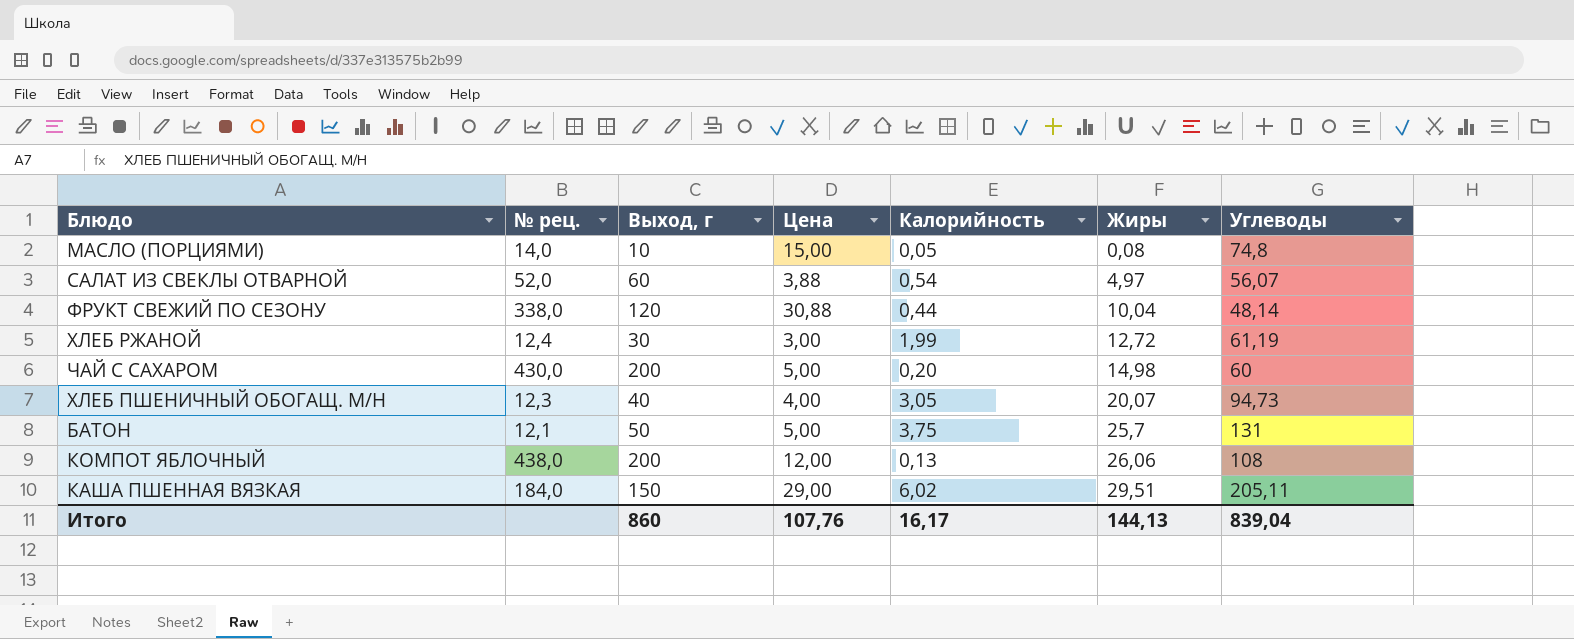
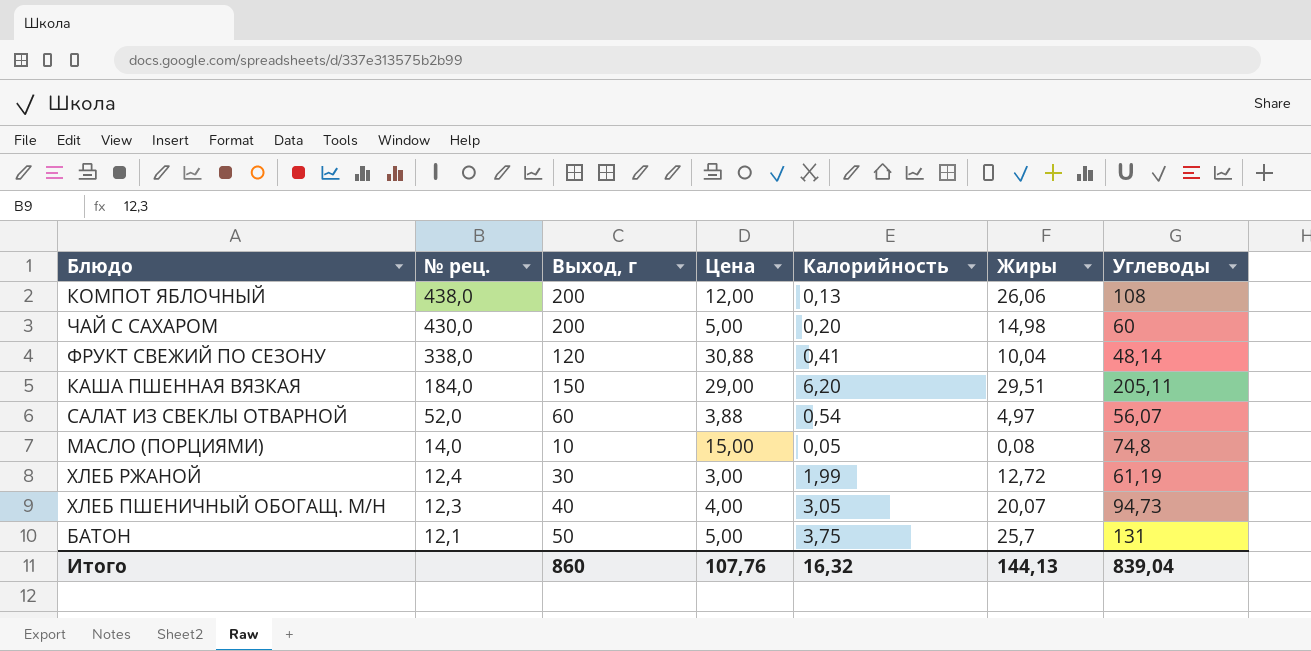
row order: Жиры ascending -> № рец. descending
ФРУКТ СВЕЖИЙ ПО СЕЗОНУ | Калорийность: 0,44 -> 0,41
КАША ПШЕННАЯ ВЯЗКАЯ | Калорийность: 6,02 -> 6,20
Итого | Калорийность: 16,17 -> 16,32

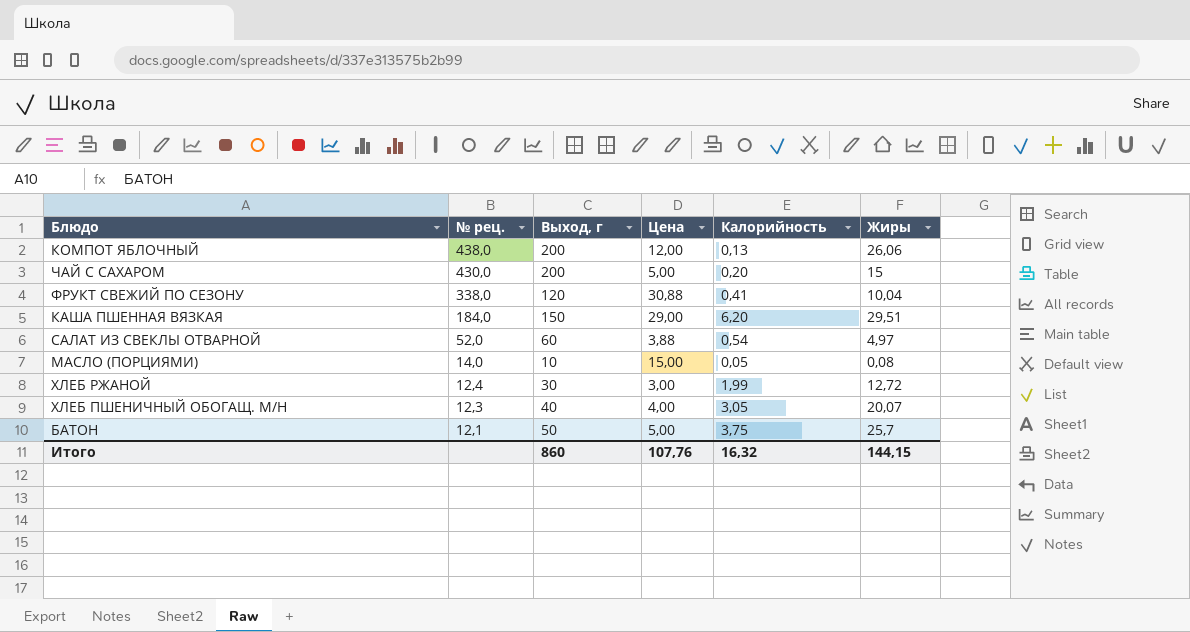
column Углеводы | position: 7 -> none
ЧАЙ С САХАРОМ | Жиры: 14,98 -> 15
Итого | Жиры: 144,13 -> 144,15

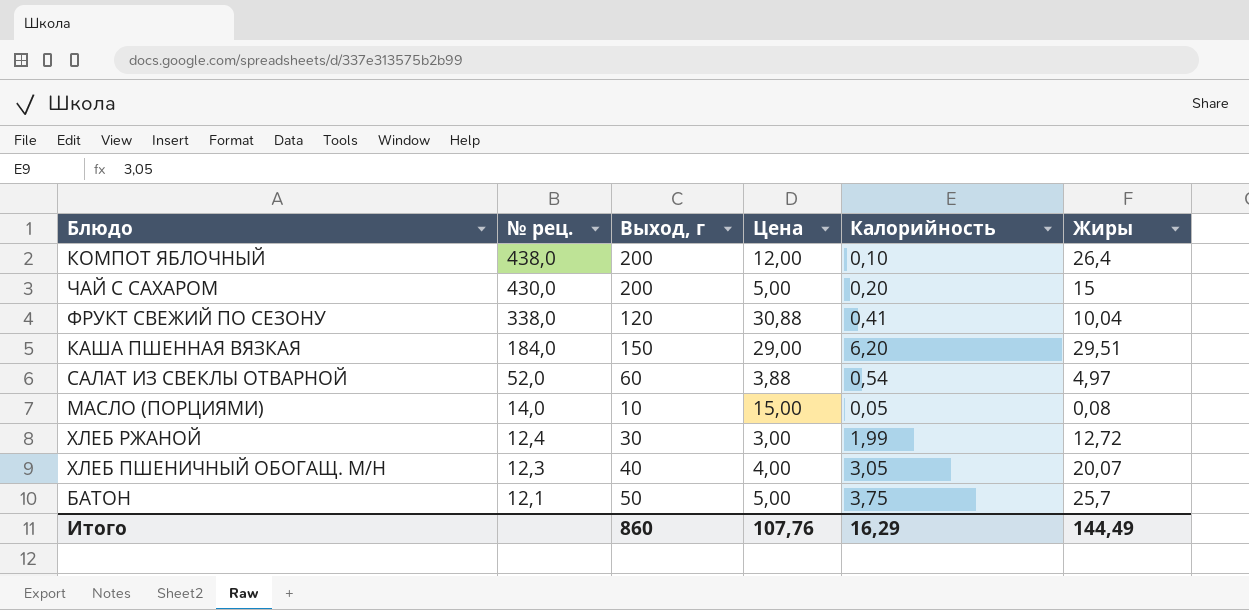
КОМПОТ ЯБЛОЧНЫЙ | Калорийность: 0,13 -> 0,10
КОМПОТ ЯБЛОЧНЫЙ | Жиры: 26,06 -> 26,4
Итого | Калорийность: 16,32 -> 16,29
Итого | Жиры: 144,15 -> 144,49

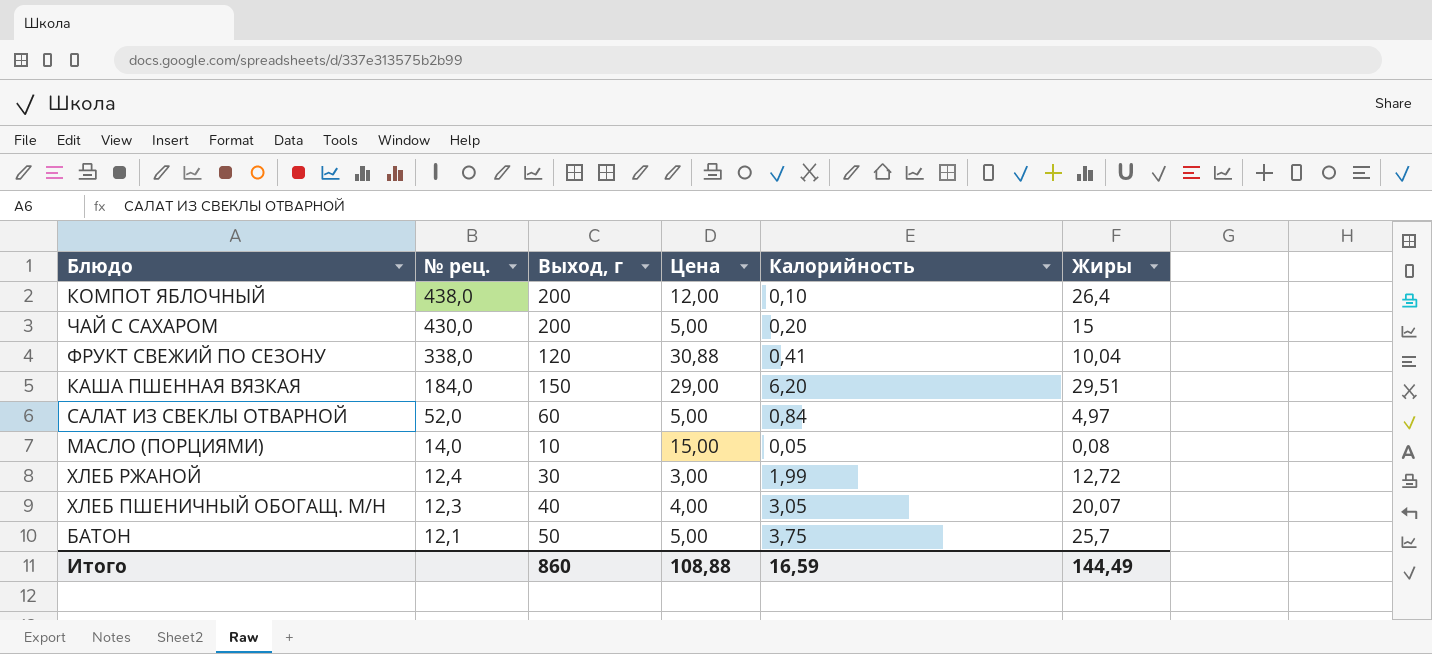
САЛАТ ИЗ СВЕКЛЫ ОТВАРНОЙ | Цена: 3,88 -> 5,00
САЛАТ ИЗ СВЕКЛЫ ОТВАРНОЙ | Калорийность: 0,54 -> 0,84
Итого | Цена: 107,76 -> 108,88
Итого | Калорийность: 16,29 -> 16,59

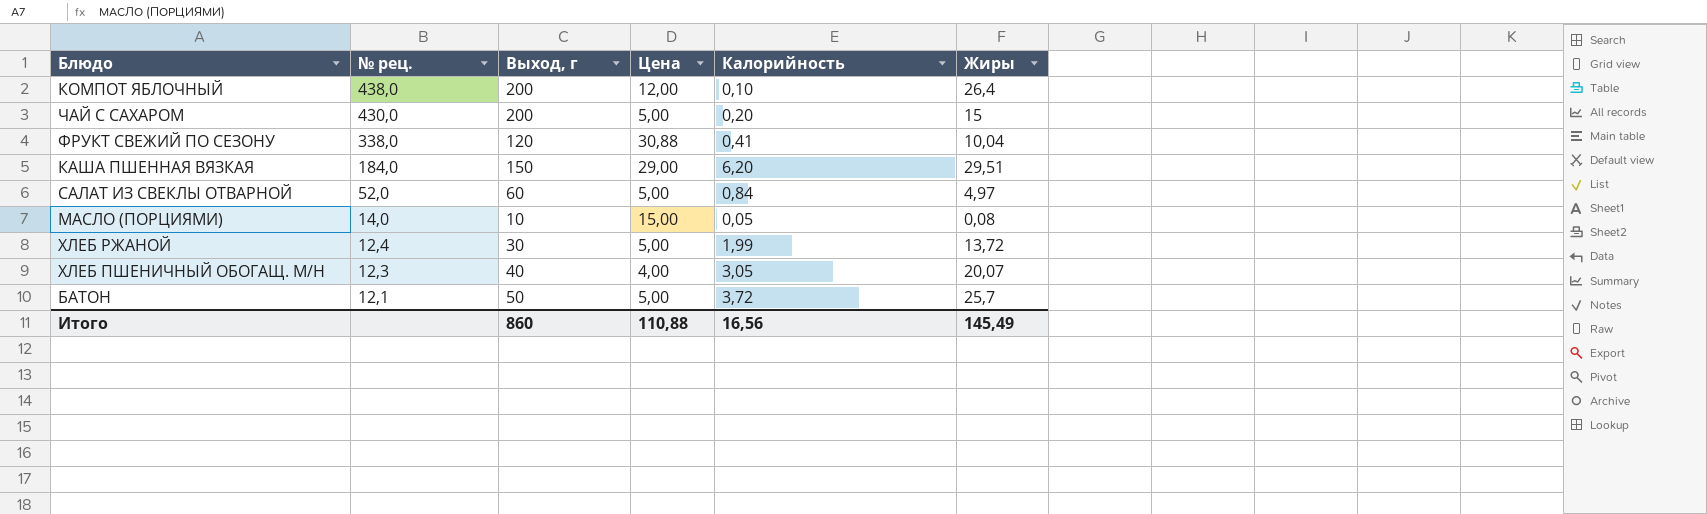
ХЛЕБ РЖАНОЙ | Цена: 3,00 -> 5,00
ХЛЕБ РЖАНОЙ | Жиры: 12,72 -> 13,72
БАТОН | Калорийность: 3,75 -> 3,72
Итого | Цена: 108,88 -> 110,88
Итого | Калорийность: 16,59 -> 16,56
Итого | Жиры: 144,49 -> 145,49

